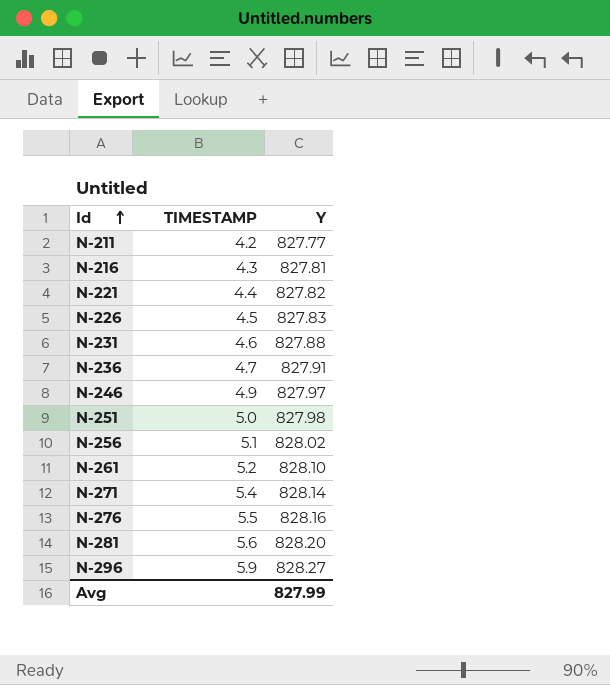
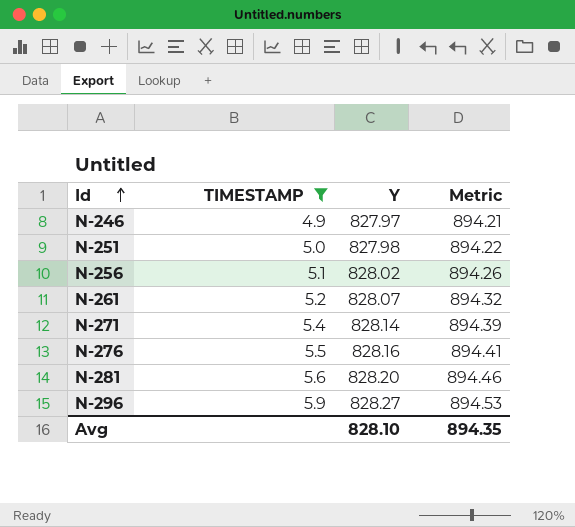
filter: none -> TIMESTAMP >= 4.9
column Metric | formula: none -> [Y] * 1.08
N-261 | Y: 828.10 -> 828.07
Avg | Y: 827.99 -> 828.10

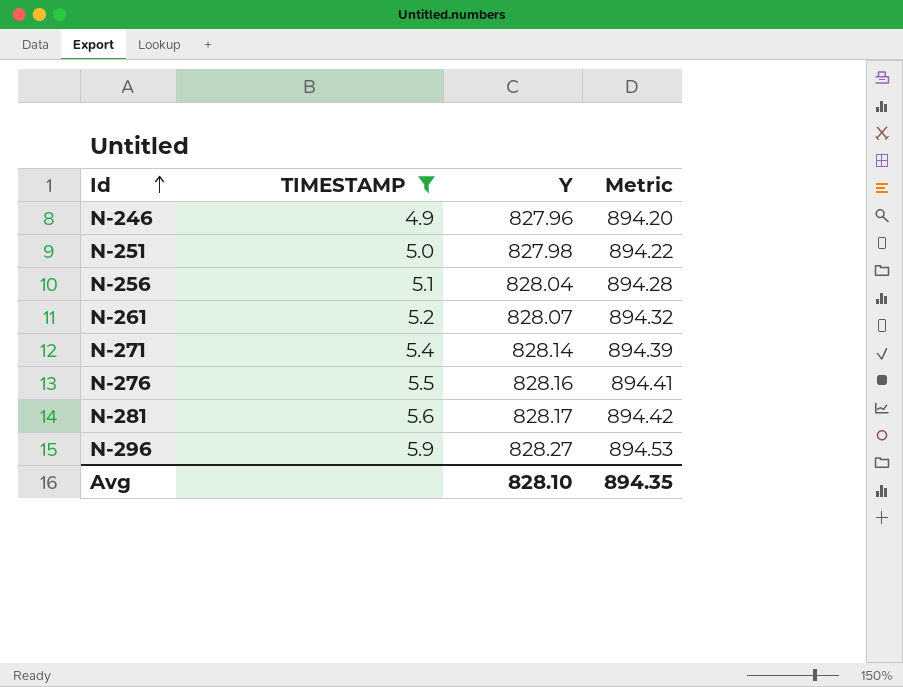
N-246 | Y: 827.97 -> 827.96
N-246 | Metric: 894.21 -> 894.20
N-256 | Y: 828.02 -> 828.04
N-256 | Metric: 894.26 -> 894.28
N-281 | Y: 828.20 -> 828.17
N-281 | Metric: 894.46 -> 894.42

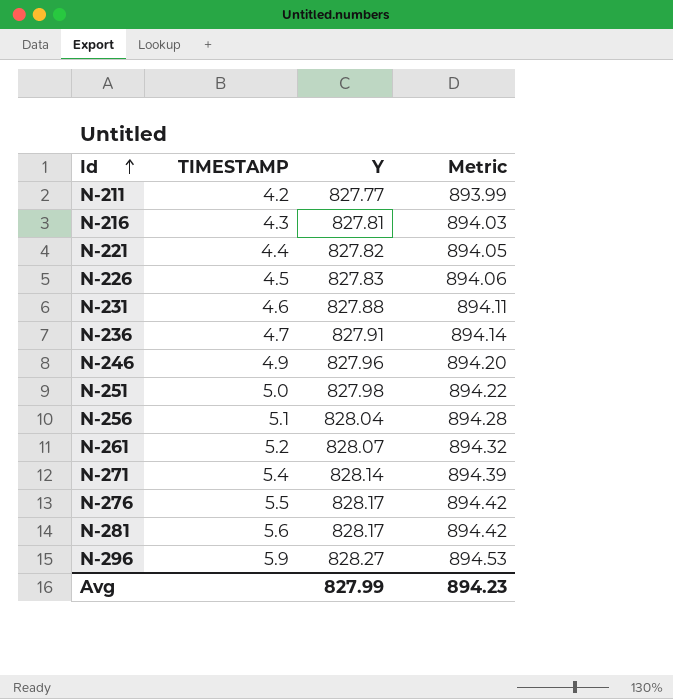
filter: TIMESTAMP >= 4.9 -> none
N-276 | Y: 828.16 -> 828.17
N-276 | Metric: 894.41 -> 894.42
Avg | Y: 828.10 -> 827.99
Avg | Metric: 894.35 -> 894.23

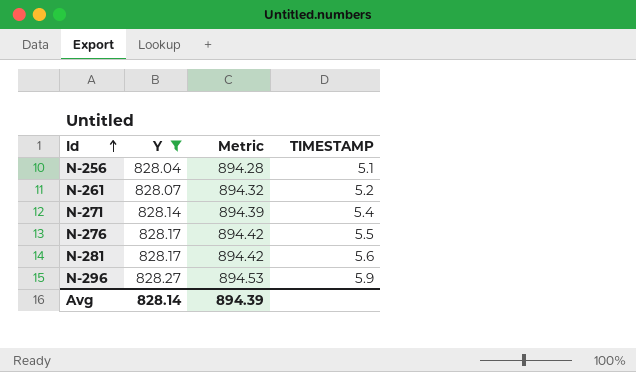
filter: none -> Y >= 828.04
column TIMESTAMP | position: 2 -> 4
Avg | Y: 827.99 -> 828.14
Avg | Metric: 894.23 -> 894.39

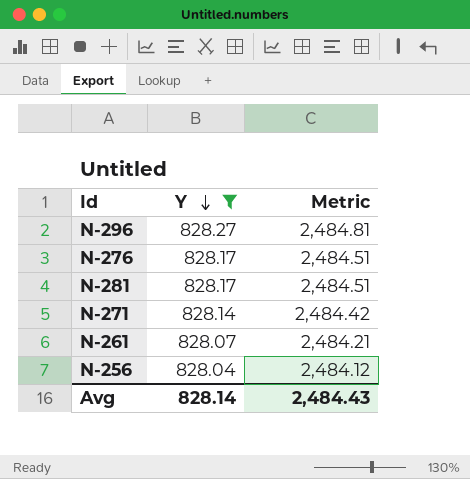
row order: Id ascending -> Y descending
column TIMESTAMP | position: 4 -> none
column Metric | formula: [Y] * 1.08 -> [Y] * 3
Avg | Metric: 894.39 -> 2,484.43

